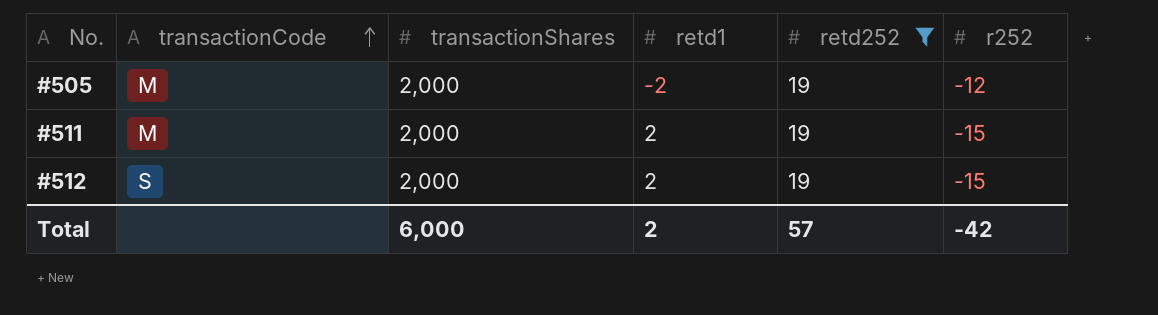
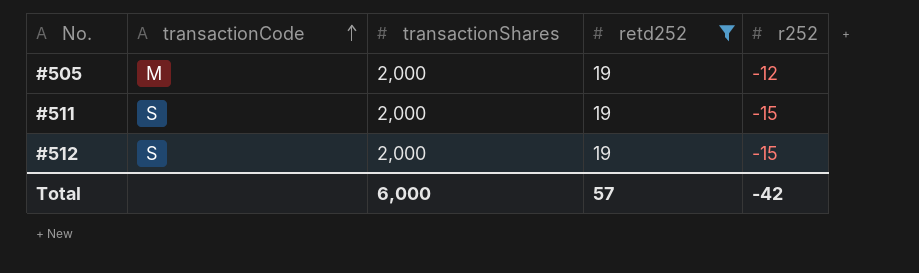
column retd1 | position: 4 -> none
#511 | transactionCode: M -> S

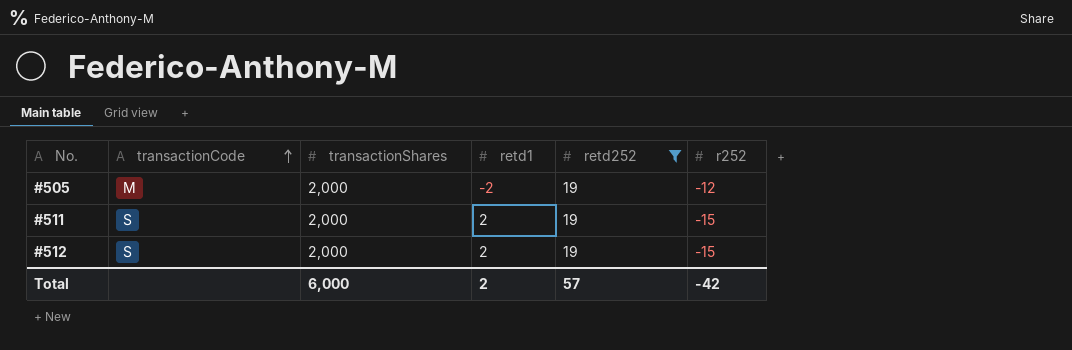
column retd1 | position: none -> 4

